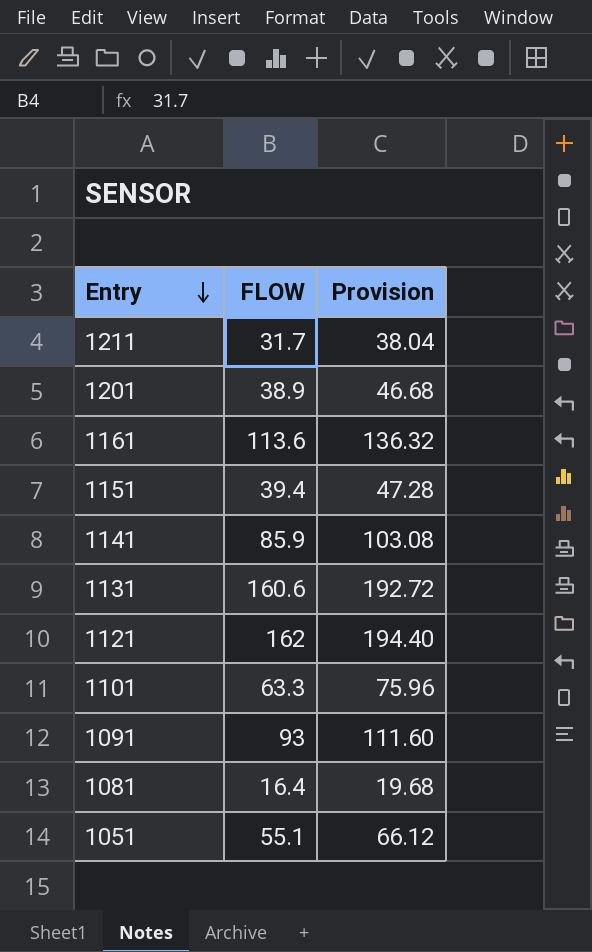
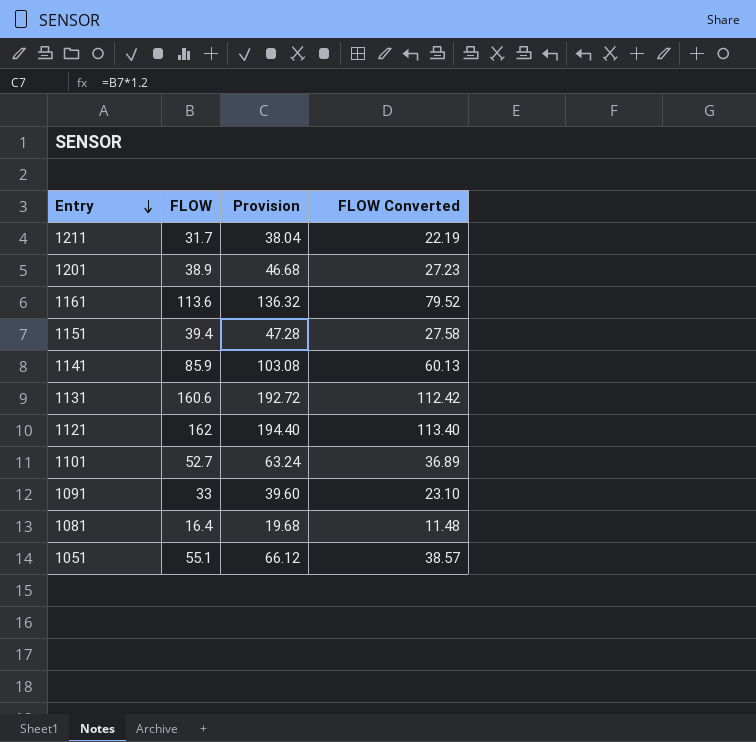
column FLOW Converted | formula: none -> [FLOW] * 0.7
1101 | FLOW: 63.3 -> 52.7
1101 | Provision: 75.96 -> 63.24
1091 | FLOW: 93 -> 33
1091 | Provision: 111.60 -> 39.60

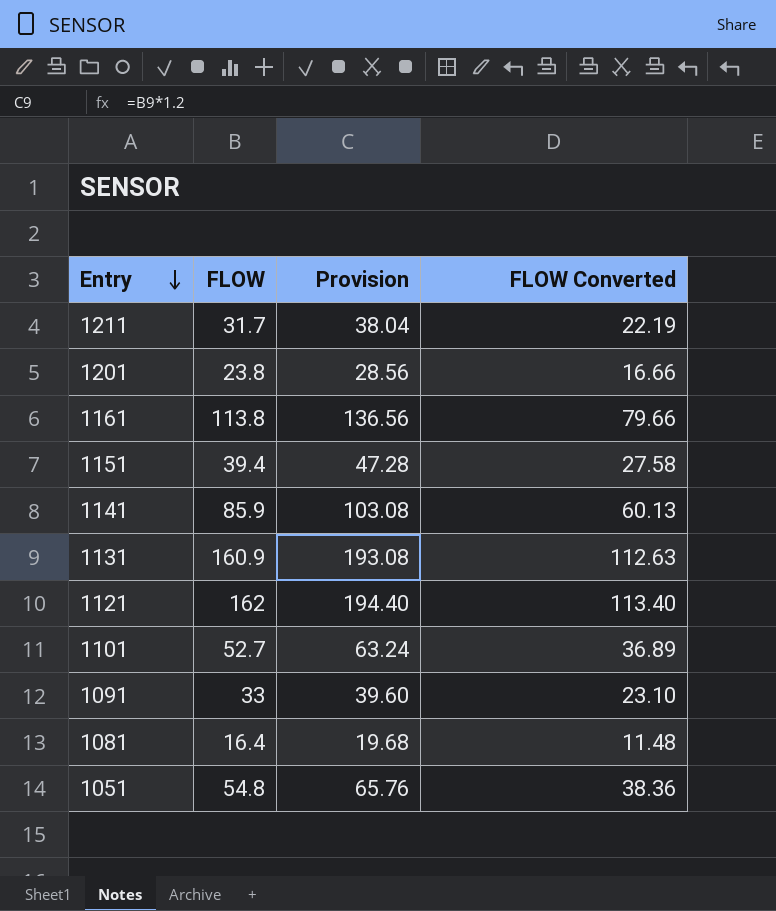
1201 | FLOW: 38.9 -> 23.8
1201 | Provision: 46.68 -> 28.56
1201 | FLOW Converted: 27.23 -> 16.66
1161 | FLOW: 113.6 -> 113.8
1161 | Provision: 136.32 -> 136.56
1161 | FLOW Converted: 79.52 -> 79.66
1131 | FLOW: 160.6 -> 160.9
1131 | Provision: 192.72 -> 193.08
1131 | FLOW Converted: 112.42 -> 112.63
1051 | FLOW: 55.1 -> 54.8
1051 | Provision: 66.12 -> 65.76
1051 | FLOW Converted: 38.57 -> 38.36

